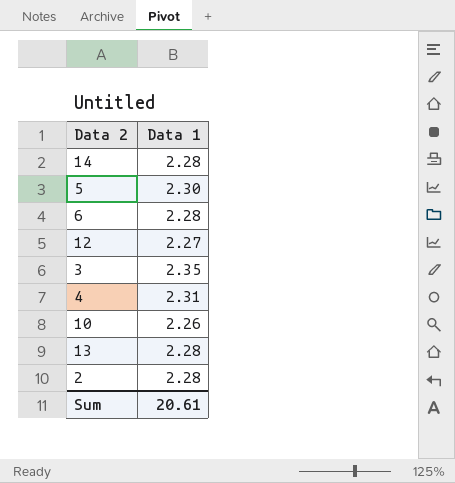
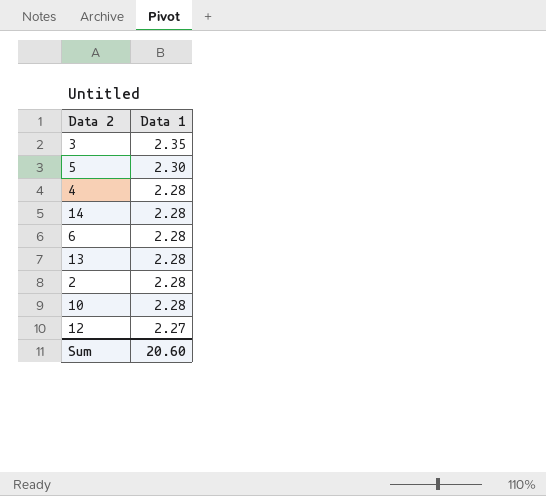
row order: none -> Data 1 descending
4 | Data 1: 2.31 -> 2.28
10 | Data 1: 2.26 -> 2.28
Sum | Data 1: 20.61 -> 20.60

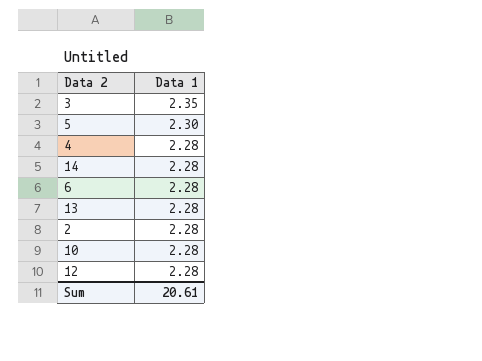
12 | Data 1: 2.27 -> 2.28
Sum | Data 1: 20.60 -> 20.61

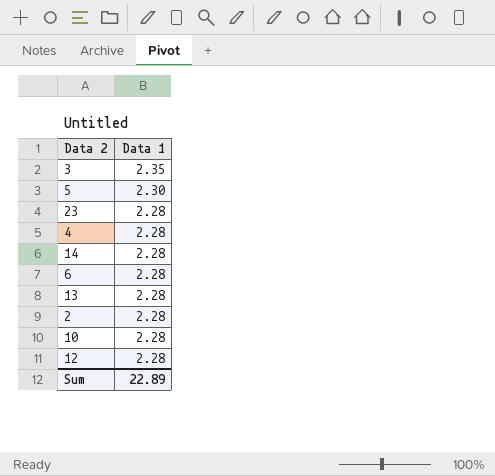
row 23: none -> 2.28
Sum | Data 1: 20.61 -> 22.89

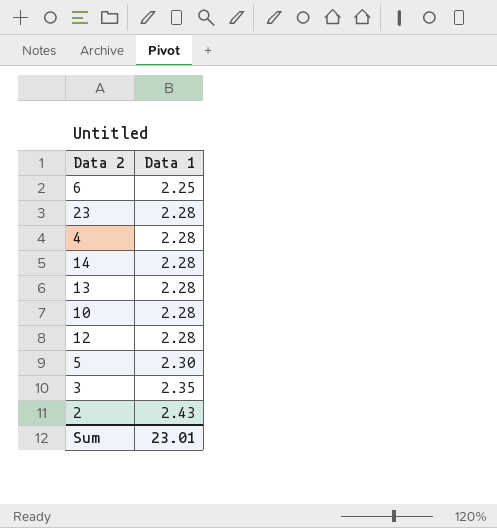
row order: Data 1 descending -> Data 1 ascending
6 | Data 1: 2.28 -> 2.25
2 | Data 1: 2.28 -> 2.43
Sum | Data 1: 22.89 -> 23.01

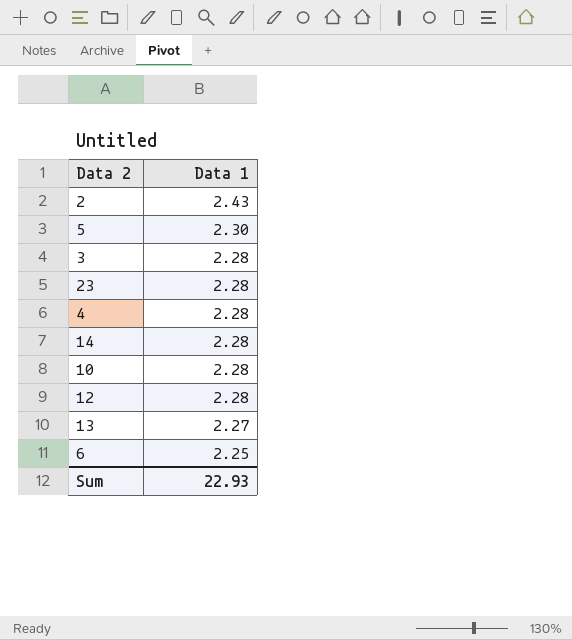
row order: Data 1 ascending -> Data 1 descending
3 | Data 1: 2.35 -> 2.28
13 | Data 1: 2.28 -> 2.27
Sum | Data 1: 23.01 -> 22.93

